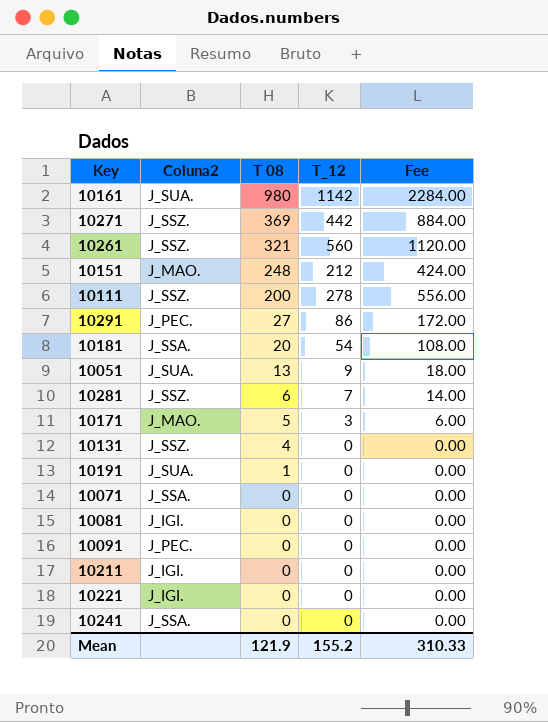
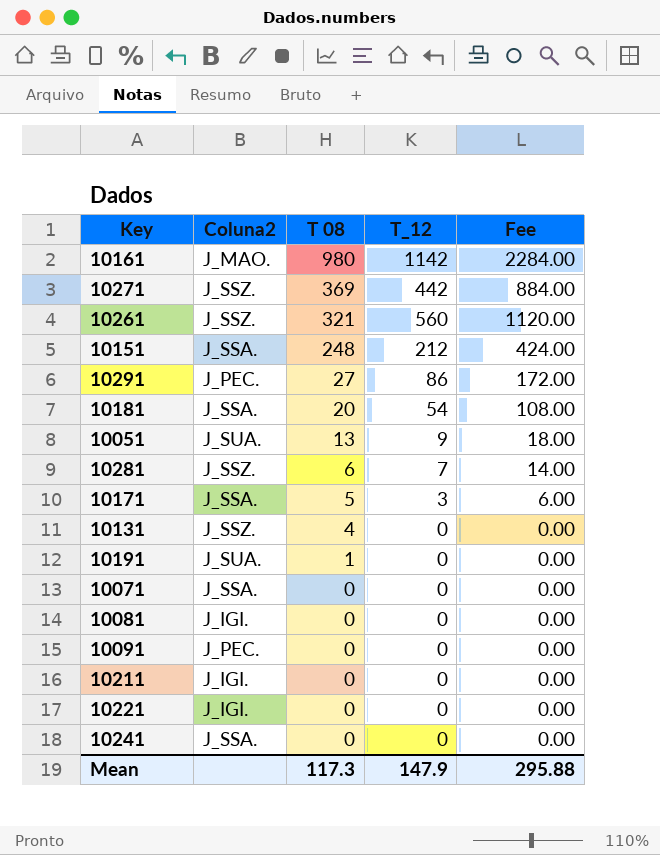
row 10111: J_SSZ. | 200 | 278 | 556.00 -> none
10161 | Coluna2: J_SUA. -> J_MAO.
10151 | Coluna2: J_MAO. -> J_SSA.
10171 | Coluna2: J_MAO. -> J_SSA.
Mean | T 08: 121.9 -> 117.3
Mean | T_12: 155.2 -> 147.9
Mean | Fee: 310.33 -> 295.88

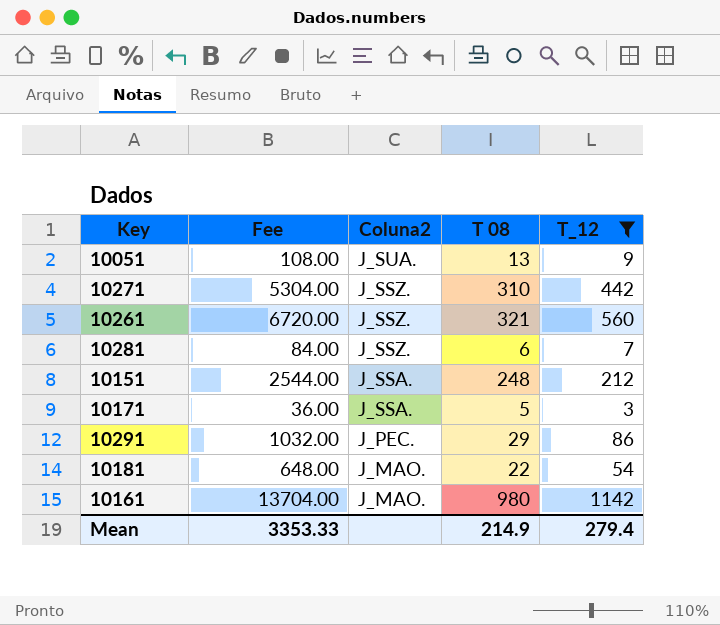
filter: none -> T_12 != 0
row order: T 08 descending -> Coluna2 descending
column Fee | formula: [T_12] * 2 -> [T_12] * 12
column Fee | position: 5 -> 2
10271 | T 08: 369 -> 310
10291 | T 08: 27 -> 29
10181 | Coluna2: J_SSA. -> J_MAO.
10181 | T 08: 20 -> 22
Mean | Fee: 295.88 -> 3353.33
Mean | T 08: 117.3 -> 214.9
Mean | T_12: 147.9 -> 279.4

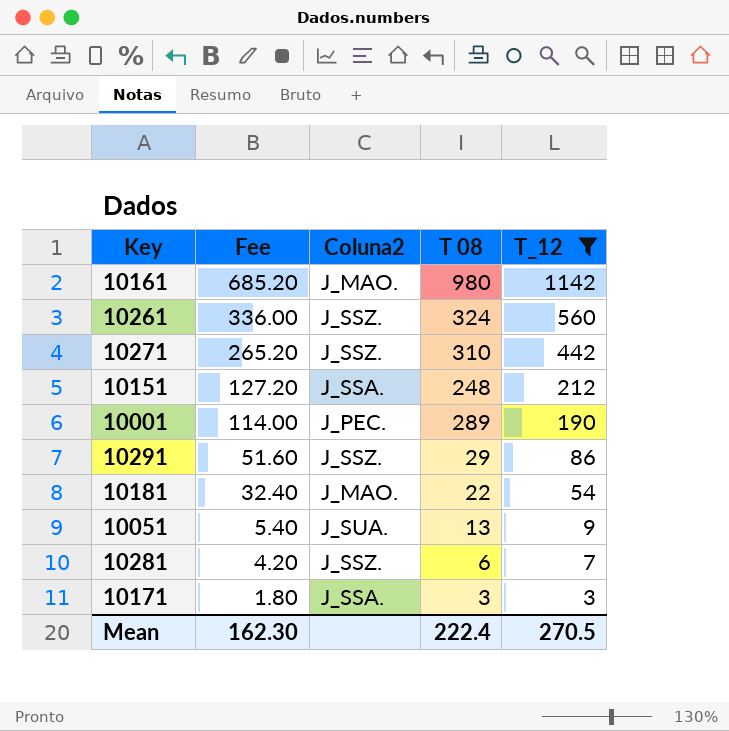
row order: Coluna2 descending -> Fee descending
column Fee | formula: [T_12] * 12 -> [T_12] * 0.6
10261 | T 08: 321 -> 324
row 10001: none -> 114.00 | J_PEC. | 289 | 190
10291 | Coluna2: J_PEC. -> J_SSZ.
10171 | T 08: 5 -> 3
Mean | Fee: 3353.33 -> 162.30
Mean | T 08: 214.9 -> 222.4
Mean | T_12: 279.4 -> 270.5

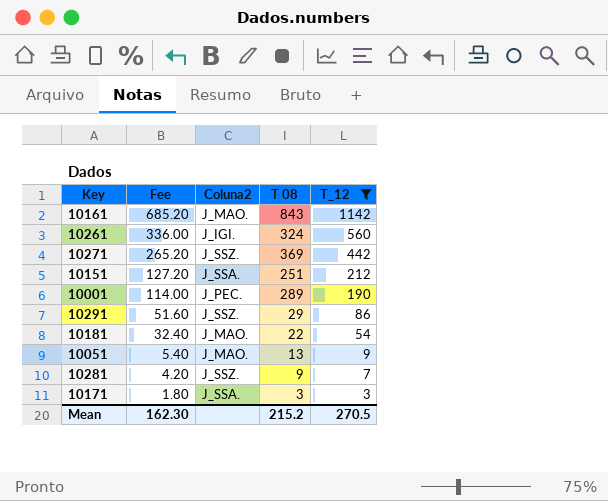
10161 | T 08: 980 -> 843
10261 | Coluna2: J_SSZ. -> J_IGI.
10271 | T 08: 310 -> 369
10151 | T 08: 248 -> 251
10051 | Coluna2: J_SUA. -> J_MAO.
10281 | T 08: 6 -> 9
Mean | T 08: 222.4 -> 215.2

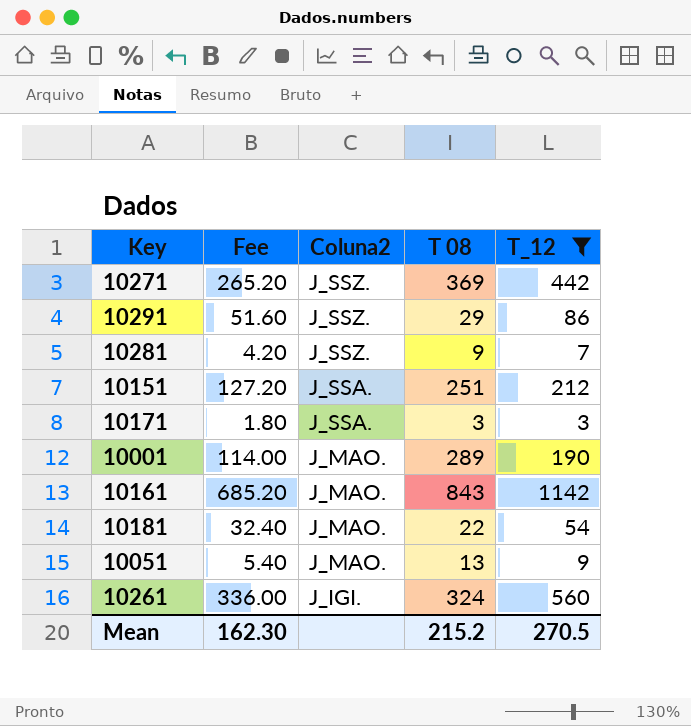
row order: Fee descending -> Coluna2 descending
10001 | Coluna2: J_PEC. -> J_MAO.

